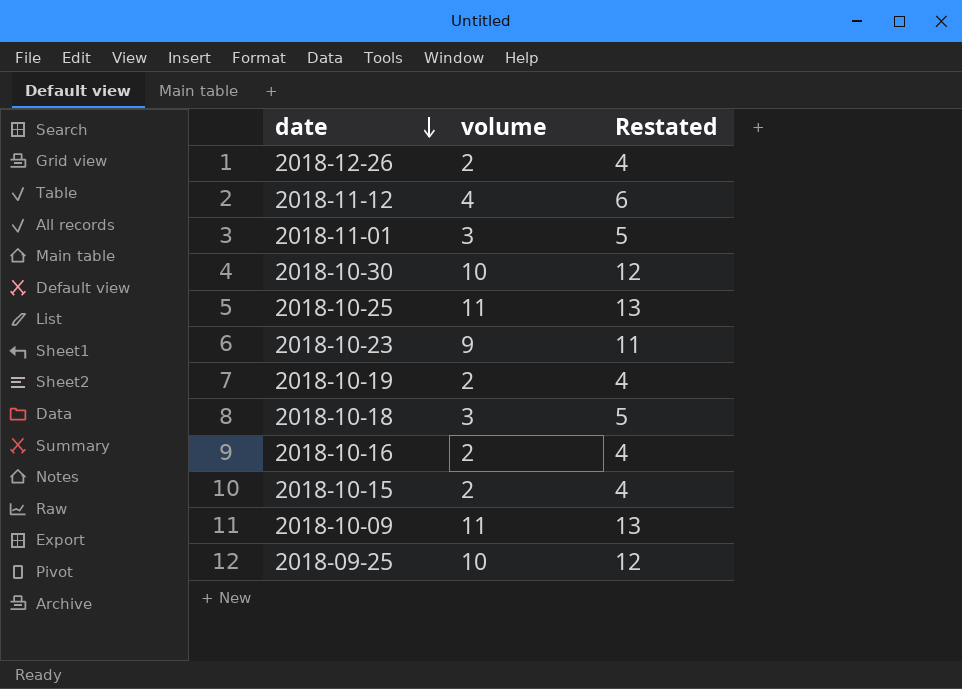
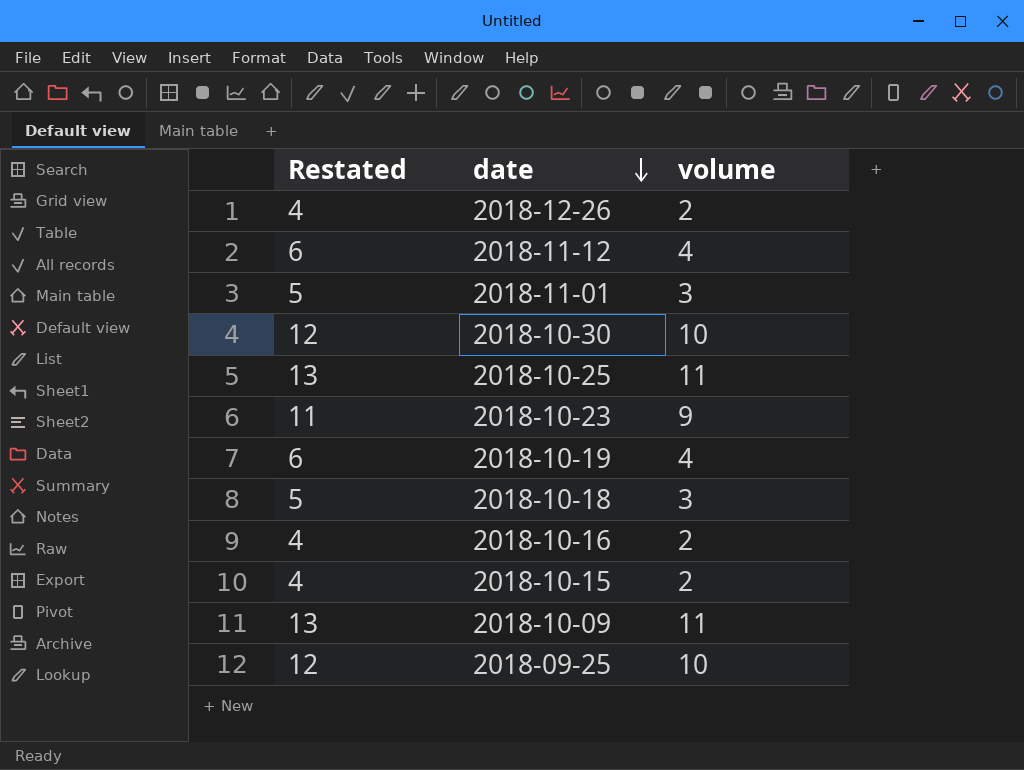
column Restated | position: 3 -> 1
2018-10-19 | Restated: 4 -> 6
2018-10-19 | volume: 2 -> 4

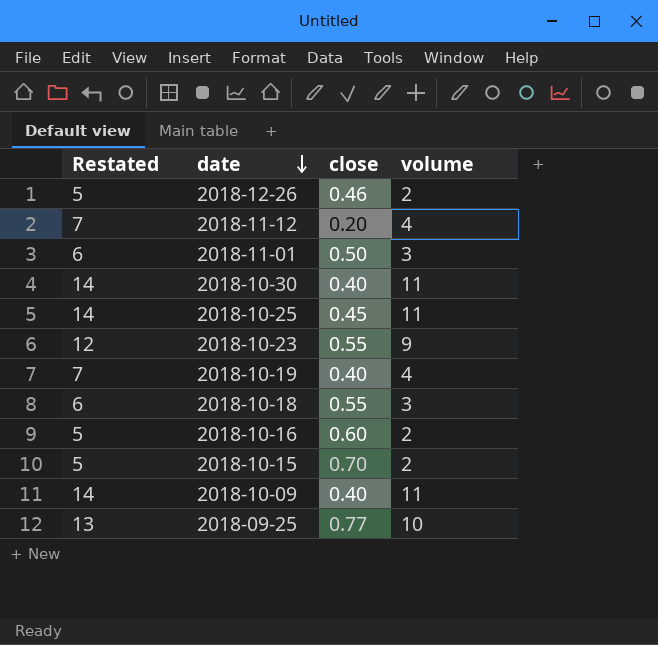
column Restated | formula: [volume] + 2 -> [volume] + 3
column close | position: none -> 3
2018-10-30 | volume: 10 -> 11

